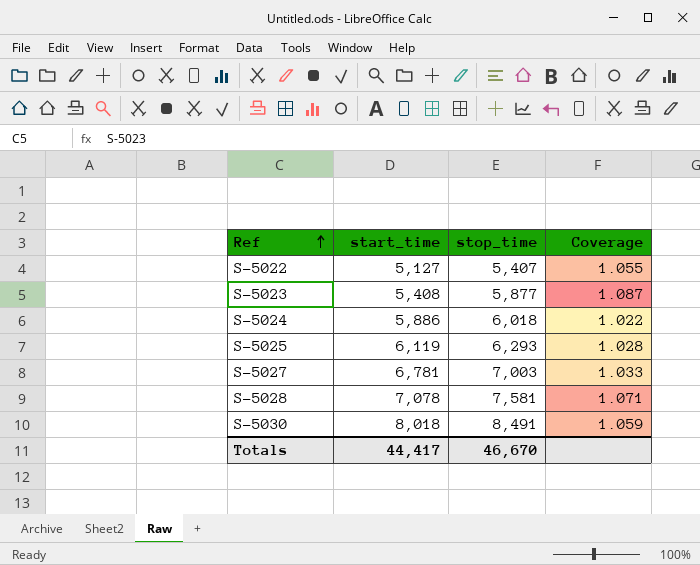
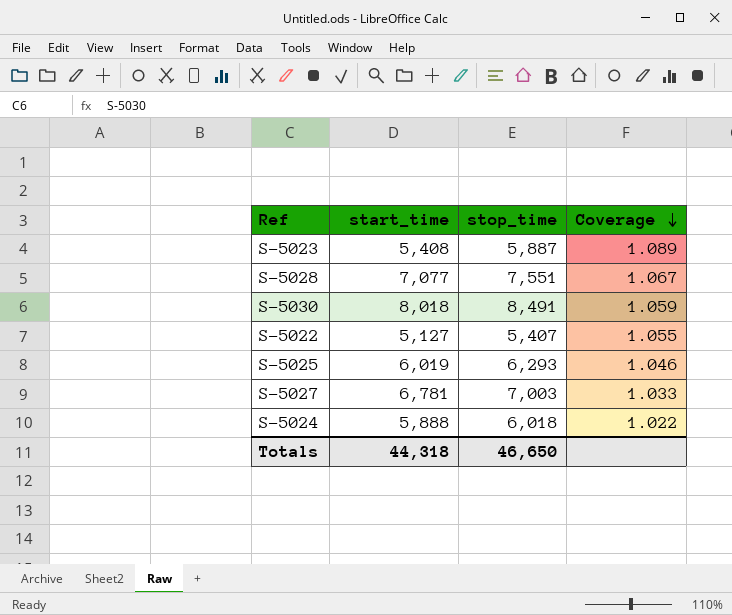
row order: Ref ascending -> Coverage descending
S-5023 | stop_time: 5,877 -> 5,887
S-5023 | Coverage: 1.087 -> 1.089
S-5028 | start_time: 7,078 -> 7,077
S-5028 | stop_time: 7,581 -> 7,551
S-5028 | Coverage: 1.071 -> 1.067
S-5025 | start_time: 6,119 -> 6,019
S-5025 | Coverage: 1.028 -> 1.046
S-5024 | start_time: 5,886 -> 5,888
Totals | start_time: 44,417 -> 44,318
Totals | stop_time: 46,670 -> 46,650

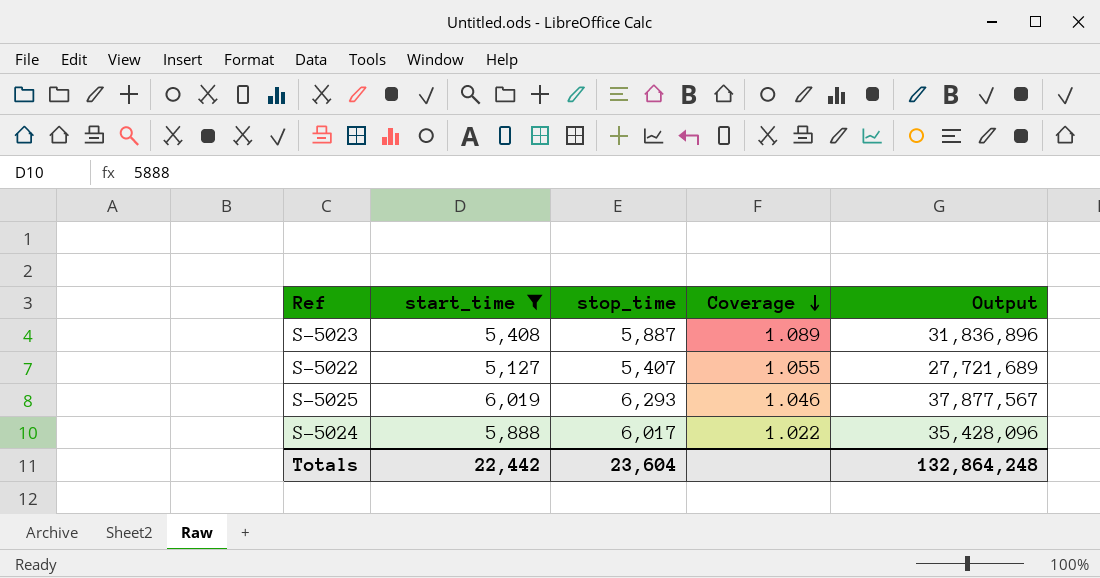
filter: none -> start_time <= 6,019
column Output | formula: none -> [start_time] * [stop_time]
S-5024 | stop_time: 6,018 -> 6,017
Totals | start_time: 44,318 -> 22,442
Totals | stop_time: 46,650 -> 23,604

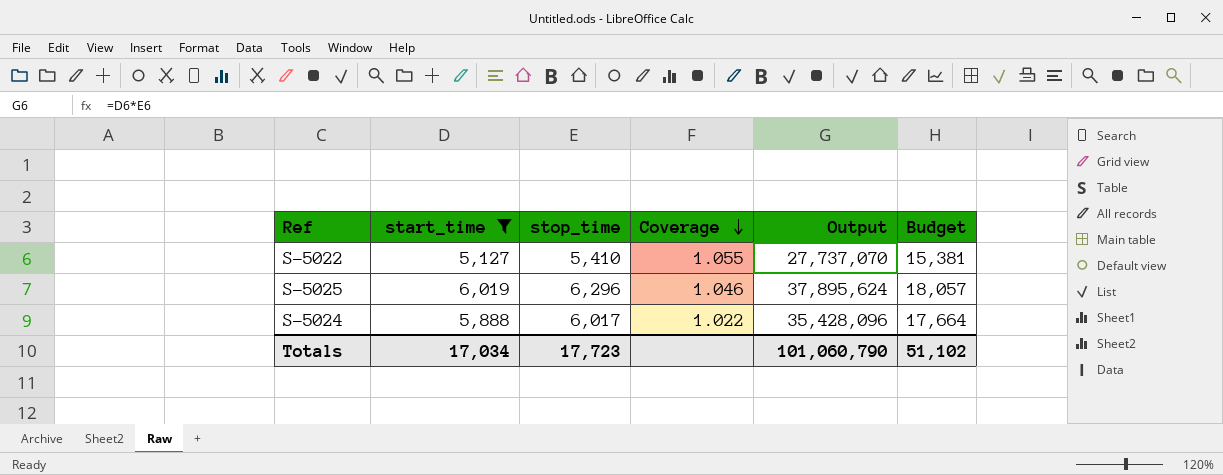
column Budget | formula: none -> [start_time] * 3
row S-5023: 5,408 | 5,887 | 1.089 | 31,836,896 -> none
S-5022 | stop_time: 5,407 -> 5,410
S-5022 | Output: 27,721,689 -> 27,737,070
S-5025 | stop_time: 6,293 -> 6,296
S-5025 | Output: 37,877,567 -> 37,895,624
Totals | start_time: 22,442 -> 17,034
Totals | stop_time: 23,604 -> 17,723
Totals | Output: 132,864,248 -> 101,060,790

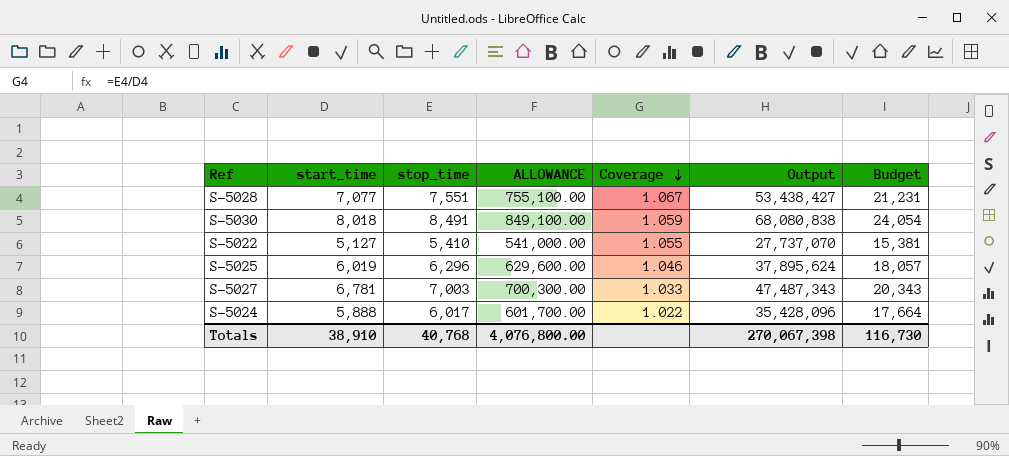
filter: start_time <= 6,019 -> none
column ALLOWANCE | formula: none -> [stop_time] * 100
Totals | start_time: 17,034 -> 38,910
Totals | stop_time: 17,723 -> 40,768
Totals | Output: 101,060,790 -> 270,067,398
Totals | Budget: 51,102 -> 116,730

